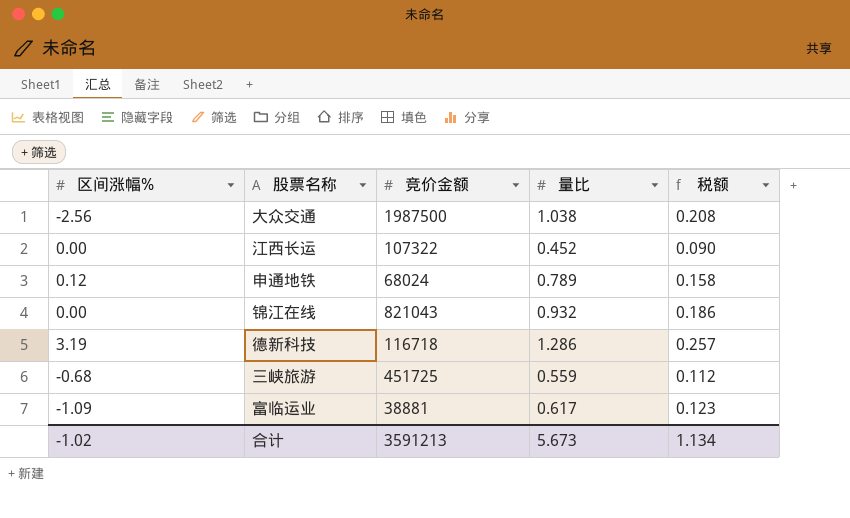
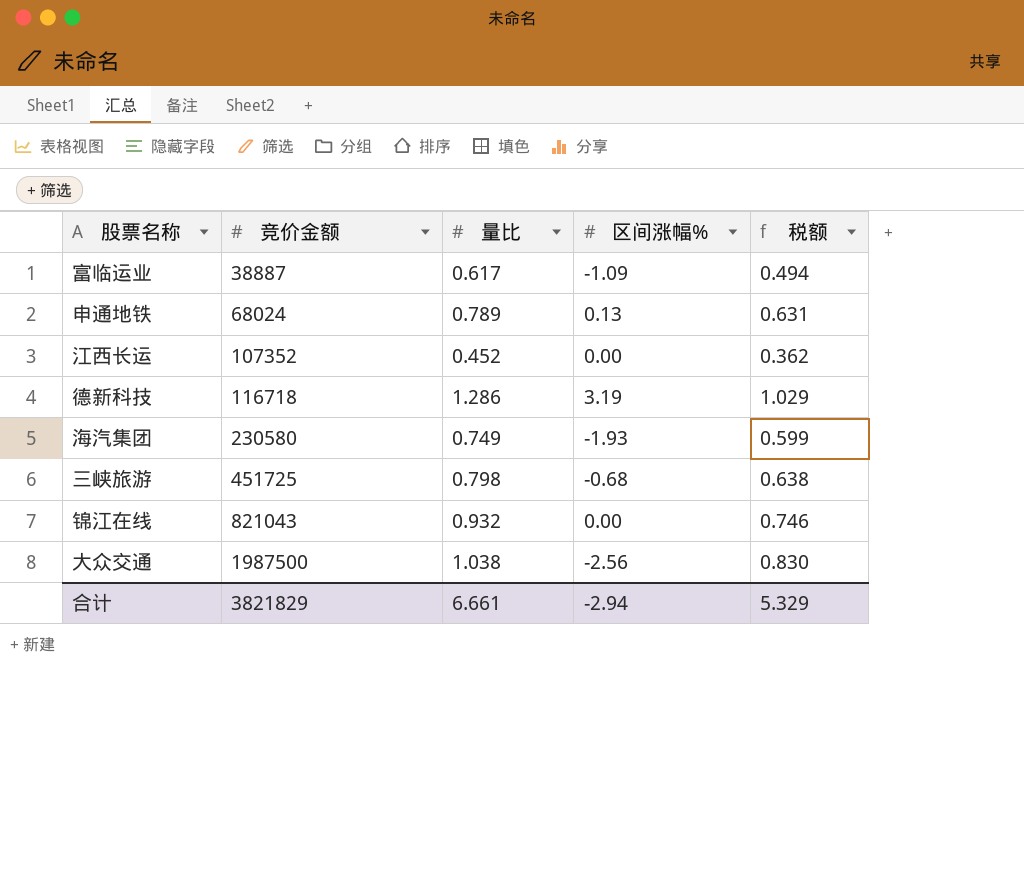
row order: none -> 竞价金额 ascending
column 区间涨幅% | position: 1 -> 4
column 税额 | formula: [量比] * 0.2 -> [量比] * 0.8
富临运业 | 竞价金额: 38881 -> 38887
申通地铁 | 区间涨幅%: 0.12 -> 0.13
江西长运 | 竞价金额: 107322 -> 107352
row 海汽集团: none -> 230580 | 0.749 | -1.93 | 0.599
三峡旅游 | 量比: 0.559 -> 0.798
合计 | 竞价金额: 3591213 -> 3821829
合计 | 量比: 5.673 -> 6.661
合计 | 区间涨幅%: -1.02 -> -2.94
合计 | 税额: 1.134 -> 5.329

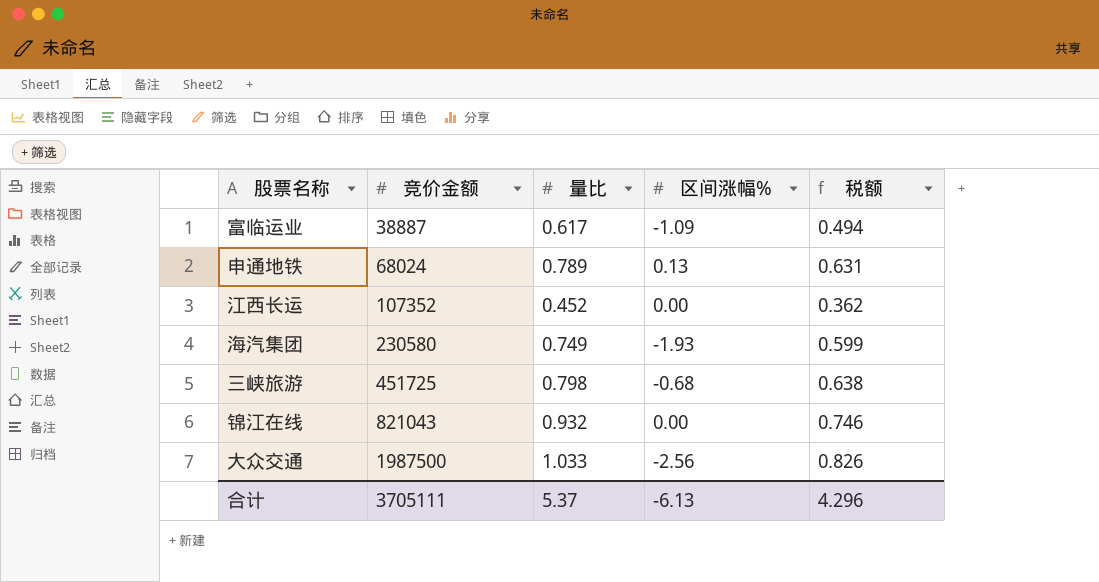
row 德新科技: 116718 | 1.286 | 3.19 | 1.029 -> none
大众交通 | 量比: 1.038 -> 1.033
大众交通 | 税额: 0.830 -> 0.826
合计 | 竞价金额: 3821829 -> 3705111
合计 | 量比: 6.661 -> 5.37
合计 | 区间涨幅%: -2.94 -> -6.13
合计 | 税额: 5.329 -> 4.296

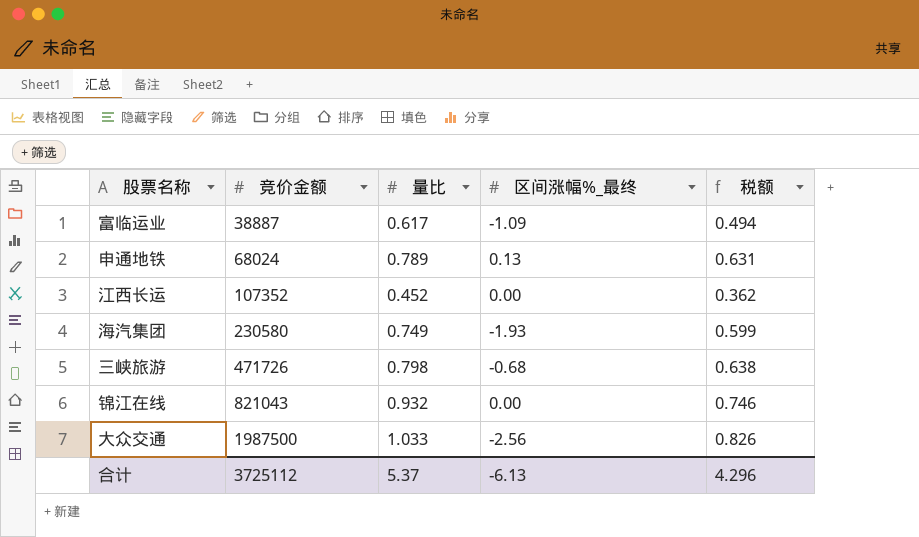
column name: 区间涨幅% -> 区间涨幅%_最终
三峡旅游 | 竞价金额: 451725 -> 471726
合计 | 竞价金额: 3705111 -> 3725112

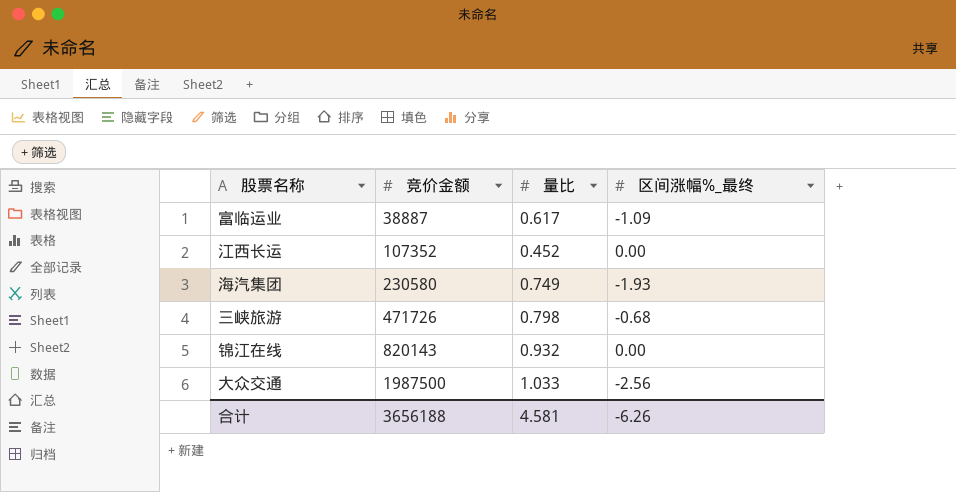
column 税额 | formula: [量比] * 0.8 -> none
row 申通地铁: 68024 | 0.789 | 0.13 | 0.631 -> none
锦江在线 | 竞价金额: 821043 -> 820143
合计 | 竞价金额: 3725112 -> 3656188
合计 | 量比: 5.37 -> 4.581
合计 | 区间涨幅%_最终: -6.13 -> -6.26

